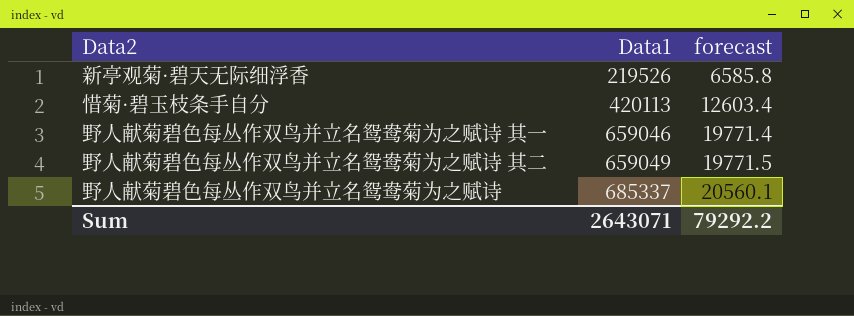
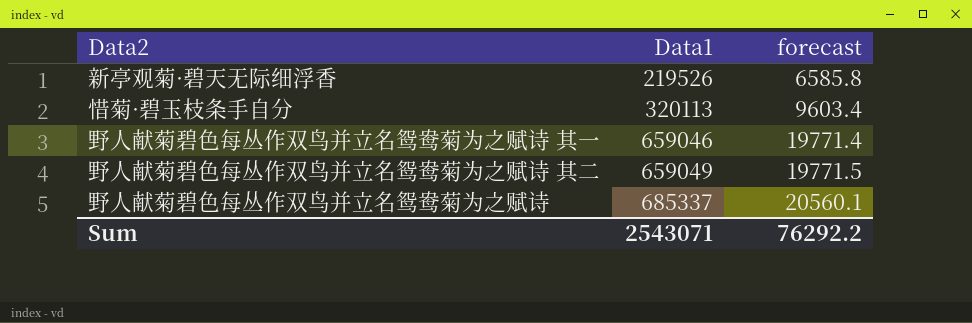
惜菊·碧玉枝条手自分 | Data1: 420113 -> 320113
惜菊·碧玉枝条手自分 | forecast: 12603.4 -> 9603.4
Sum | Data1: 2643071 -> 2543071
Sum | forecast: 79292.2 -> 76292.2

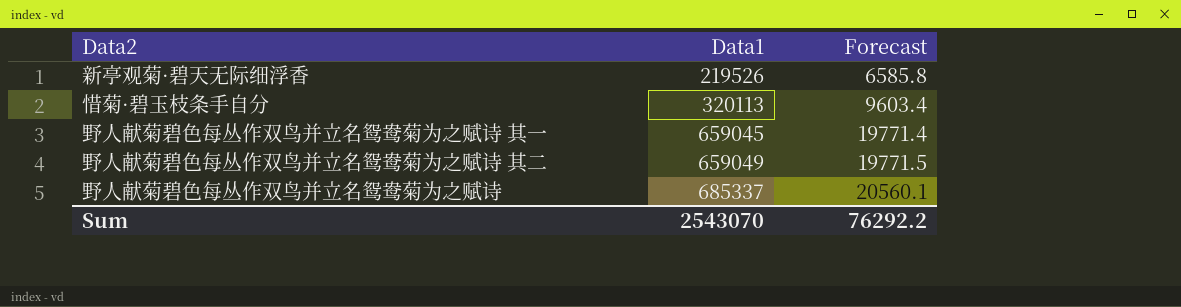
column name: forecast -> Forecast
野人献菊碧色每丛作双鸟并立名鸳鸯菊为之赋诗 其一 | Data1: 659046 -> 659045
Sum | Data1: 2543071 -> 2543070

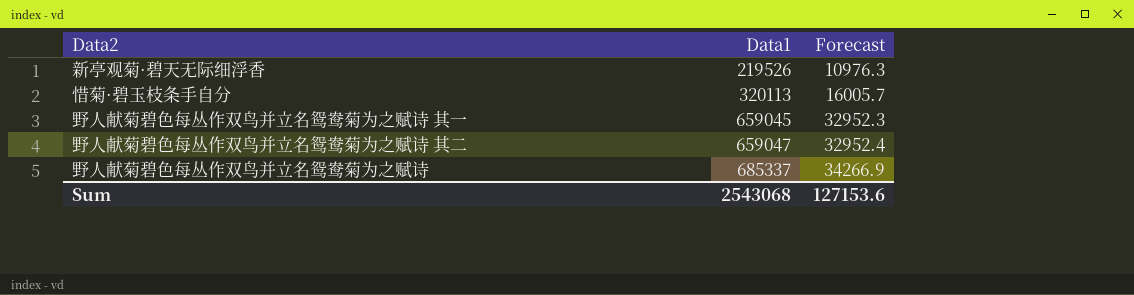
column Forecast | formula: [Data1] * 0.03 -> [Data1] * 0.05
野人献菊碧色每丛作双鸟并立名鸳鸯菊为之赋诗 其二 | Data1: 659049 -> 659047
Sum | Data1: 2543070 -> 2543068
Sum | Forecast: 76292.2 -> 127153.6

